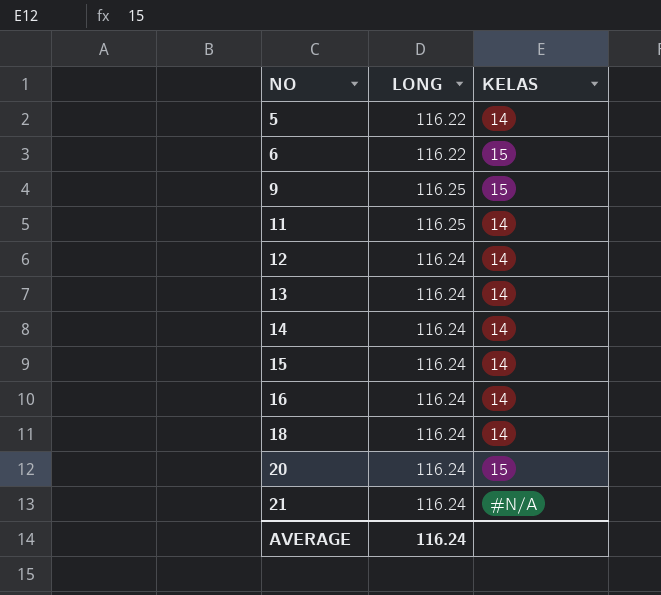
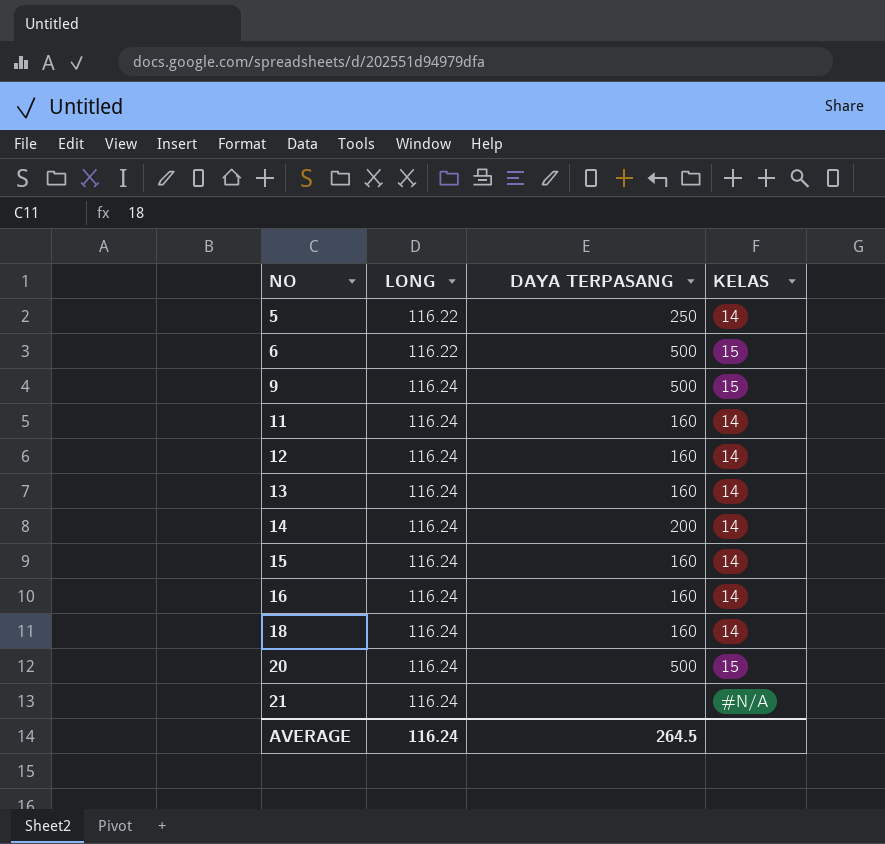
column DAYA TERPASANG | position: none -> 3
9 | LONG: 116.25 -> 116.24
11 | LONG: 116.25 -> 116.24

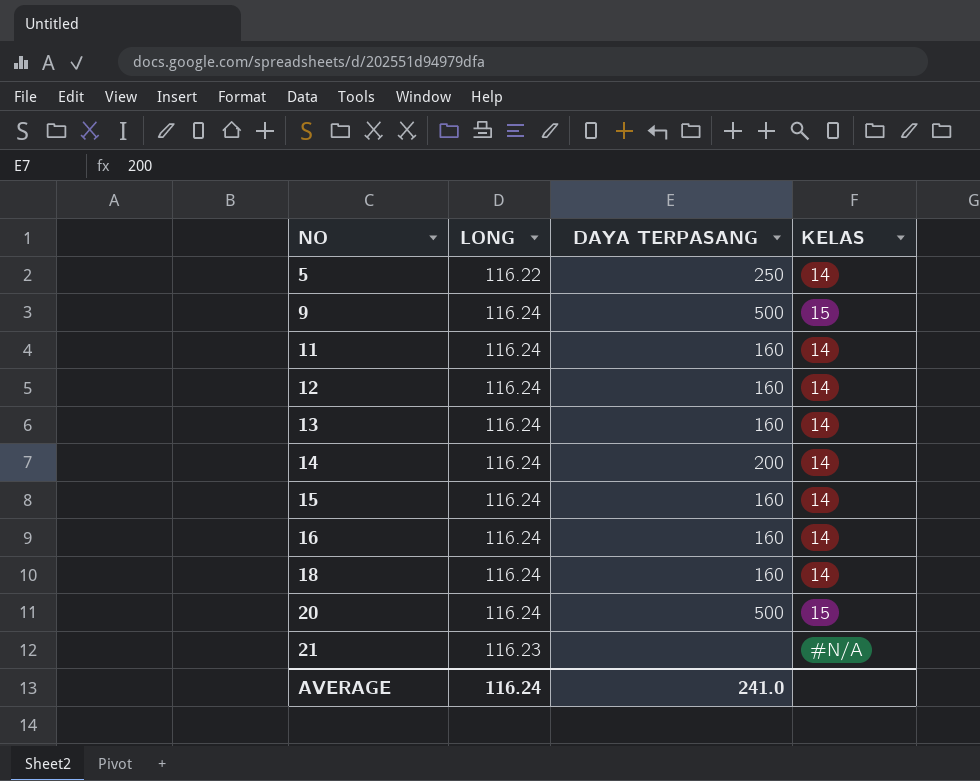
row 6: 116.22 | 500 | 15 -> none
21 | LONG: 116.24 -> 116.23
AVERAGE | DAYA TERPASANG: 264.5 -> 241.0

